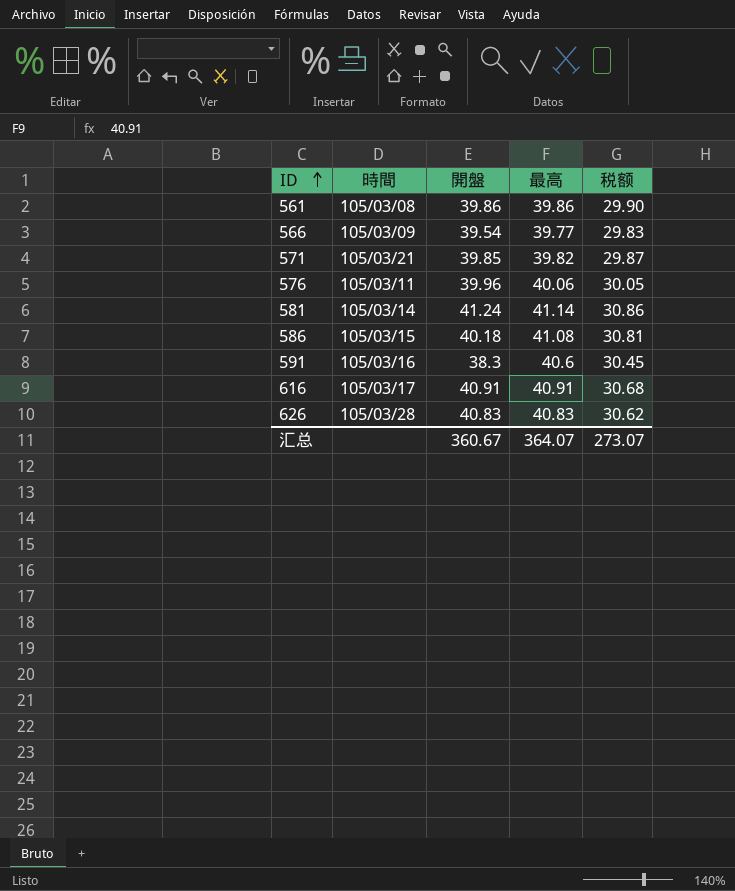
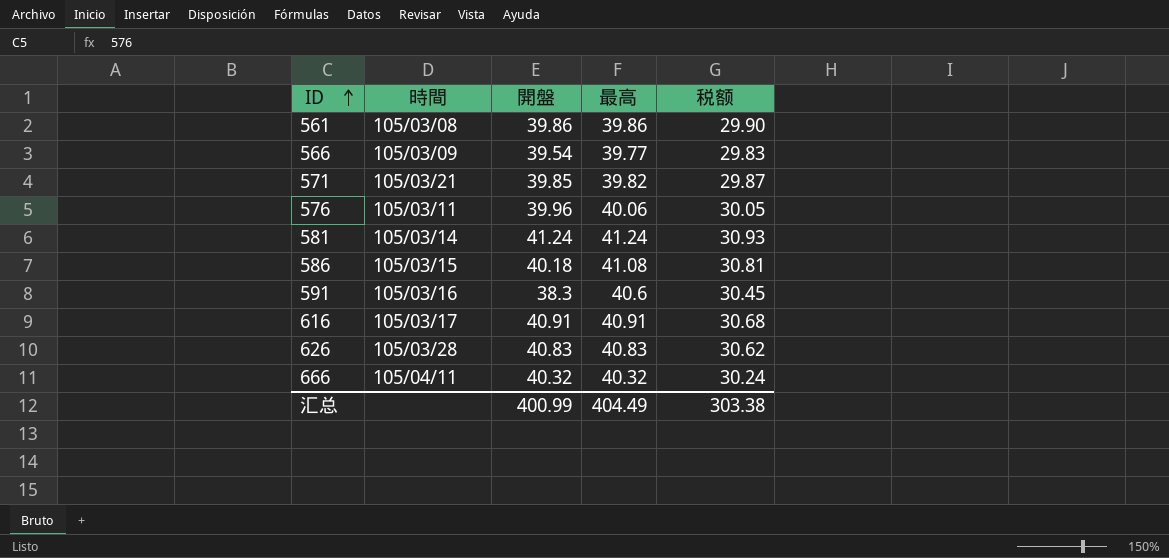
581 | 最高: 41.14 -> 41.24
581 | 税额: 30.86 -> 30.93
row 666: none -> 105/04/11 | 40.32 | 40.32 | 30.24
汇总 | 開盤: 360.67 -> 400.99
汇总 | 最高: 364.07 -> 404.49
汇总 | 税额: 273.07 -> 303.38

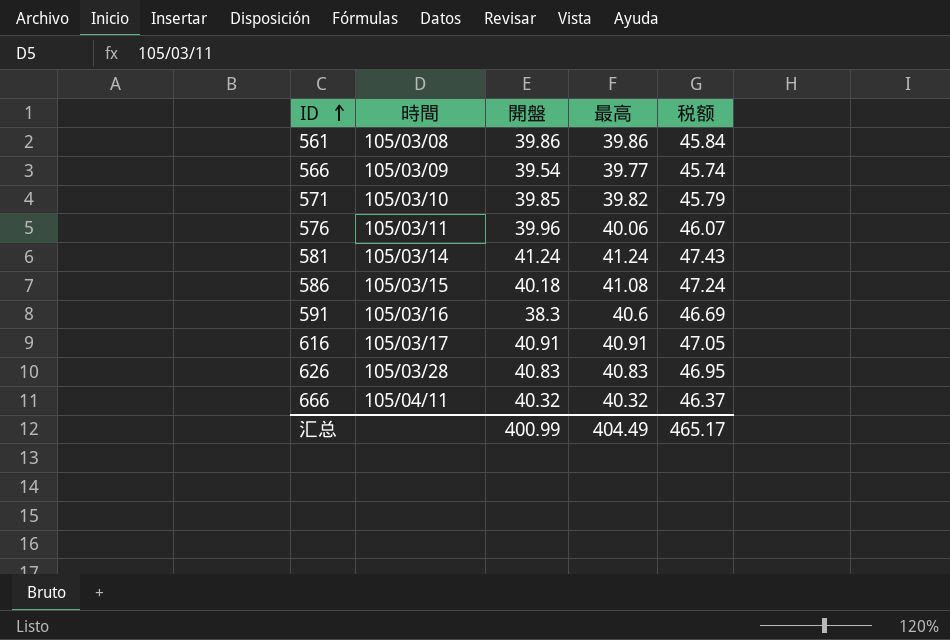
column 税额 | formula: [最高] * 0.75 -> [最高] * 1.15
571 | 時間: 105/03/21 -> 105/03/10
汇总 | 税额: 303.38 -> 465.17

